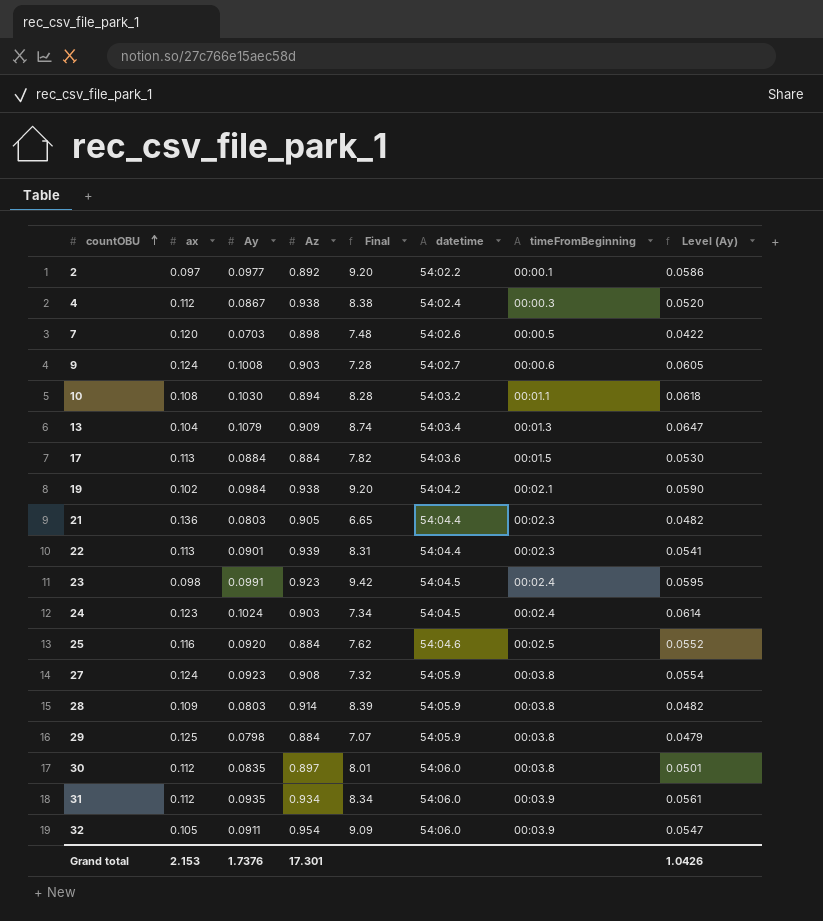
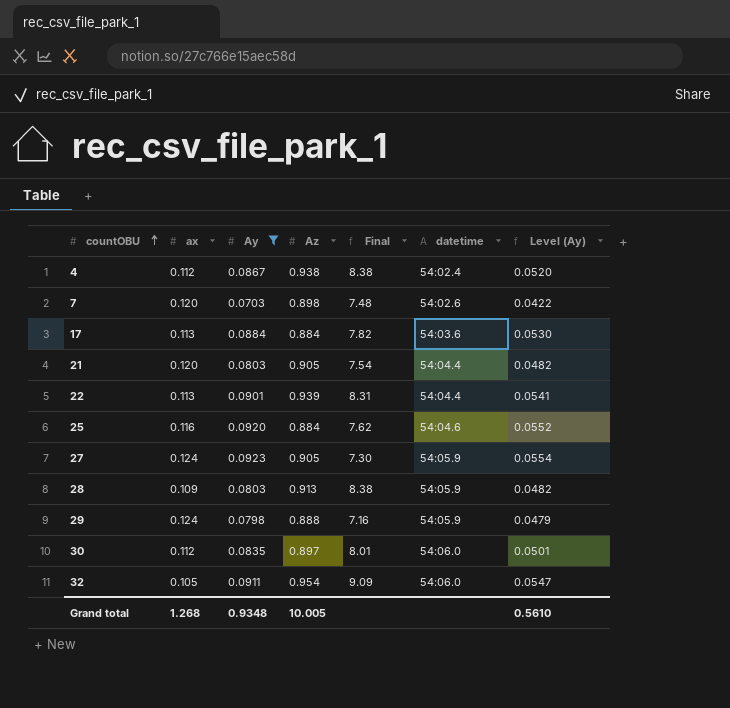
filter: none -> Ay <= 0.0923
column timeFromBeginning | position: 7 -> none
21 | ax: 0.136 -> 0.120
21 | Final: 6.65 -> 7.54
27 | Az: 0.908 -> 0.905
27 | Final: 7.32 -> 7.30
28 | Az: 0.914 -> 0.913
28 | Final: 8.39 -> 8.38
29 | ax: 0.125 -> 0.124
29 | Az: 0.884 -> 0.888
29 | Final: 7.07 -> 7.16
Grand total | ax: 2.153 -> 1.268
Grand total | Ay: 1.7376 -> 0.9348
Grand total | Az: 17.301 -> 10.005
Grand total | Level (Ay): 1.0426 -> 0.5610

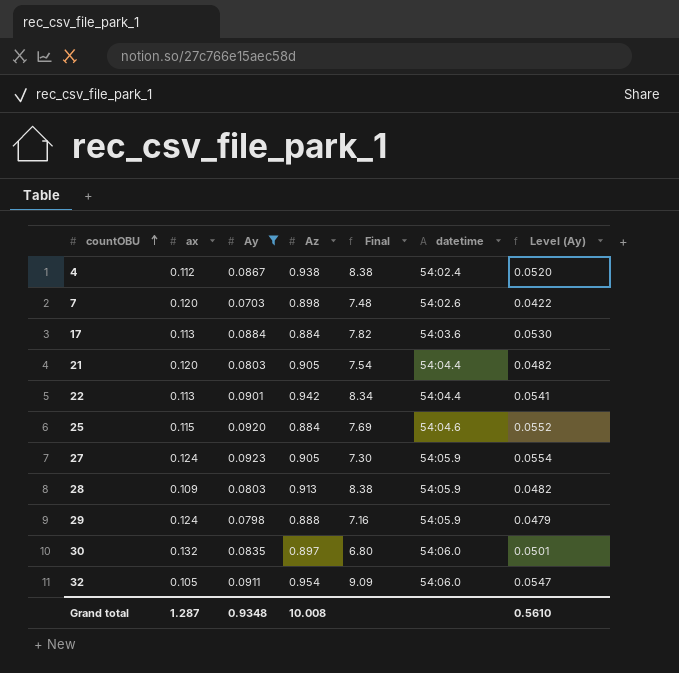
22 | Az: 0.939 -> 0.942
22 | Final: 8.31 -> 8.34
25 | ax: 0.116 -> 0.115
25 | Final: 7.62 -> 7.69
30 | ax: 0.112 -> 0.132
30 | Final: 8.01 -> 6.80
Grand total | ax: 1.268 -> 1.287
Grand total | Az: 10.005 -> 10.008

